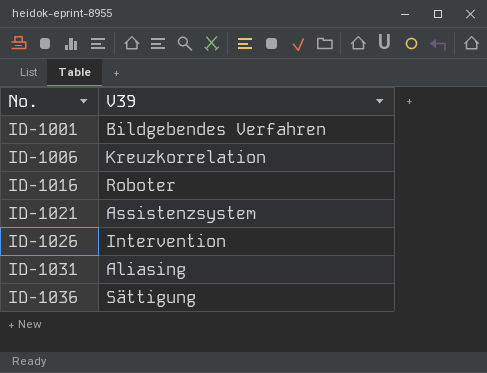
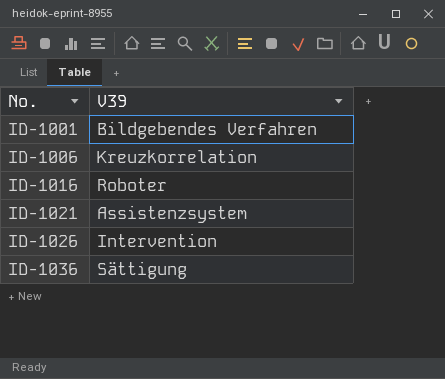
row ID-1031: Aliasing -> none

